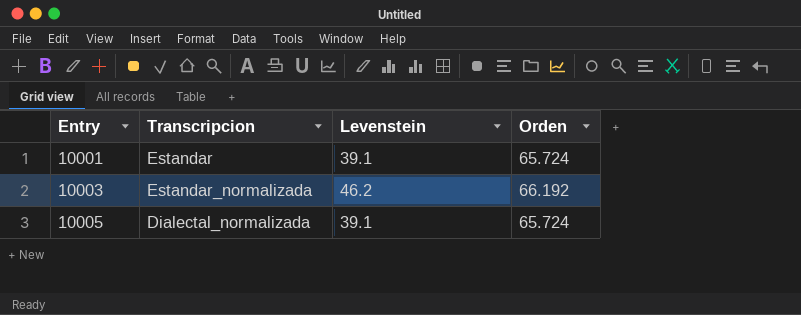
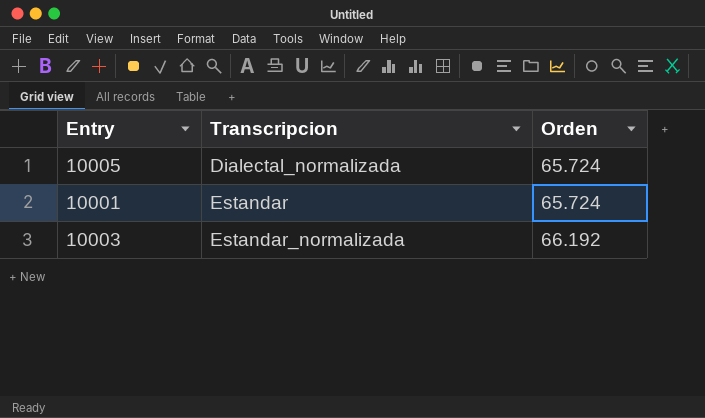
row order: Entry ascending -> Transcripcion ascending
column Levenstein | position: 3 -> none

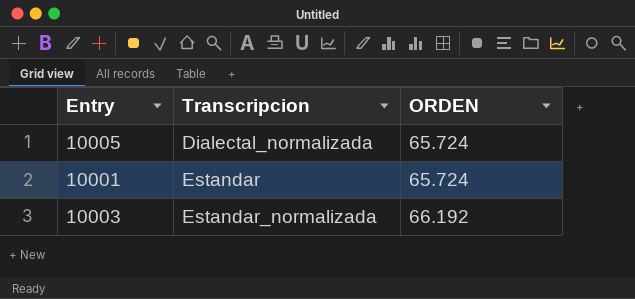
column name: Orden -> ORDEN

